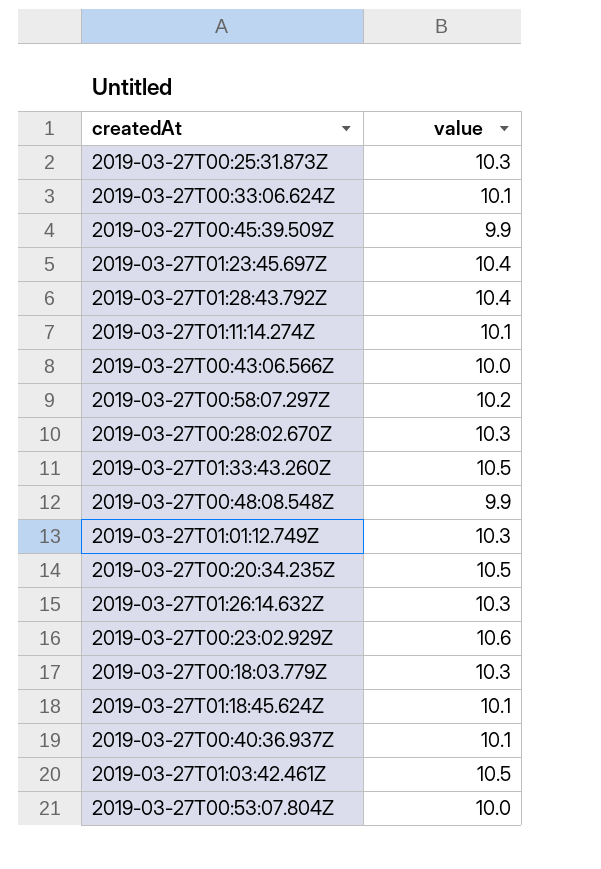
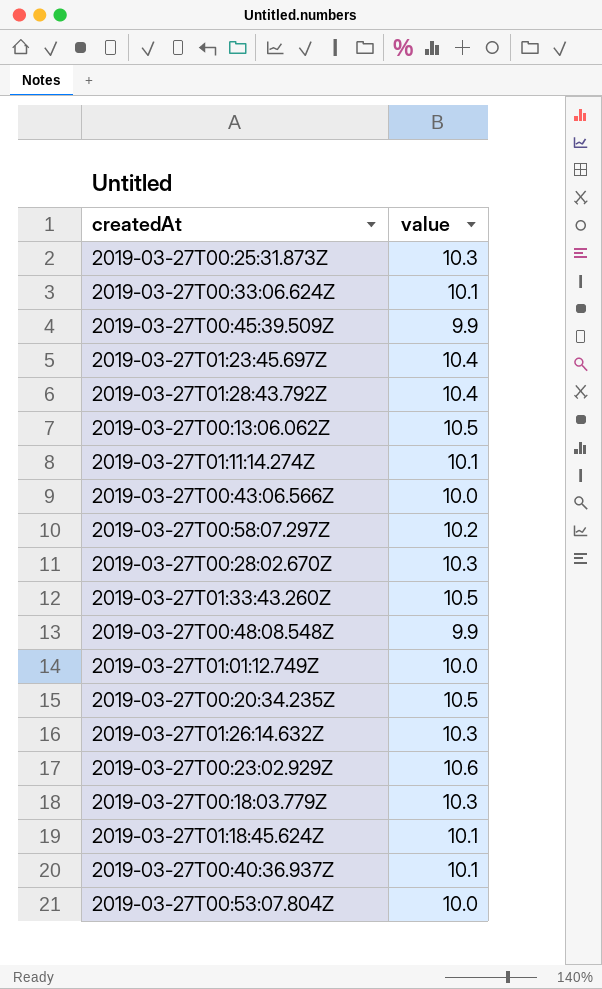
row 2019-03-27T01:03:42.461Z: 10.5 -> none
row 2019-03-27T00:13:06.062Z: none -> 10.5
2019-03-27T01:01:12.749Z | value: 10.3 -> 10.0

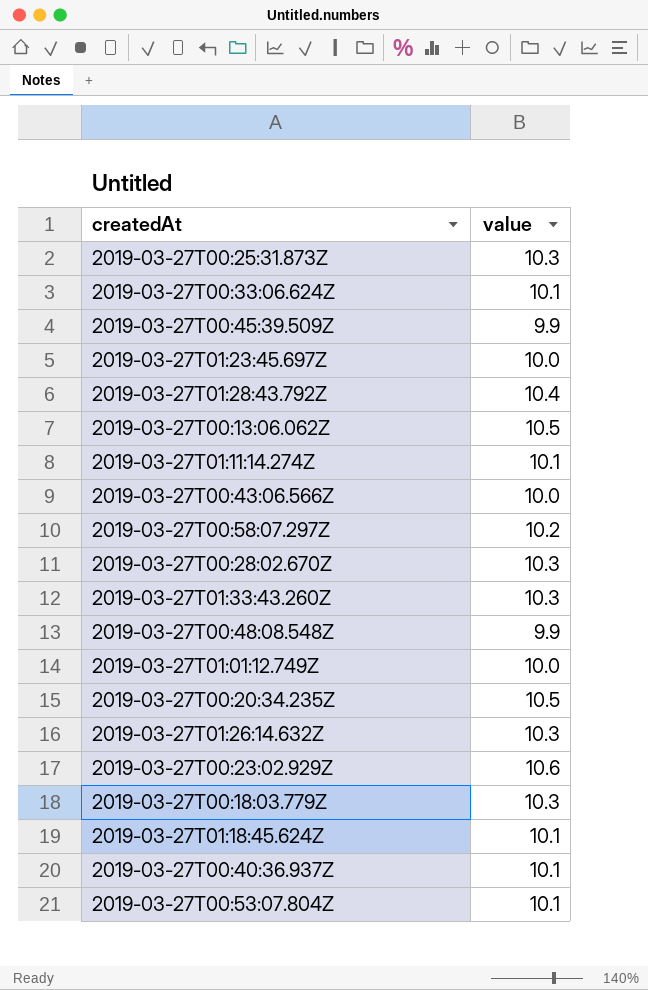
2019-03-27T01:23:45.697Z | value: 10.4 -> 10.0
2019-03-27T01:33:43.260Z | value: 10.5 -> 10.3
2019-03-27T00:53:07.804Z | value: 10.0 -> 10.1

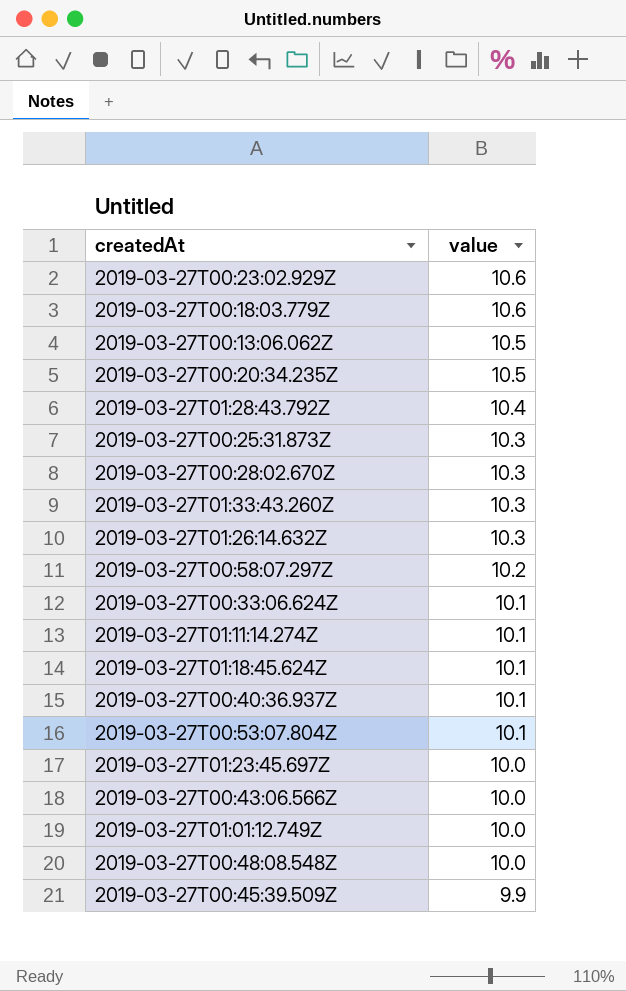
row order: none -> value descending
2019-03-27T00:18:03.779Z | value: 10.3 -> 10.6
2019-03-27T00:48:08.548Z | value: 9.9 -> 10.0

